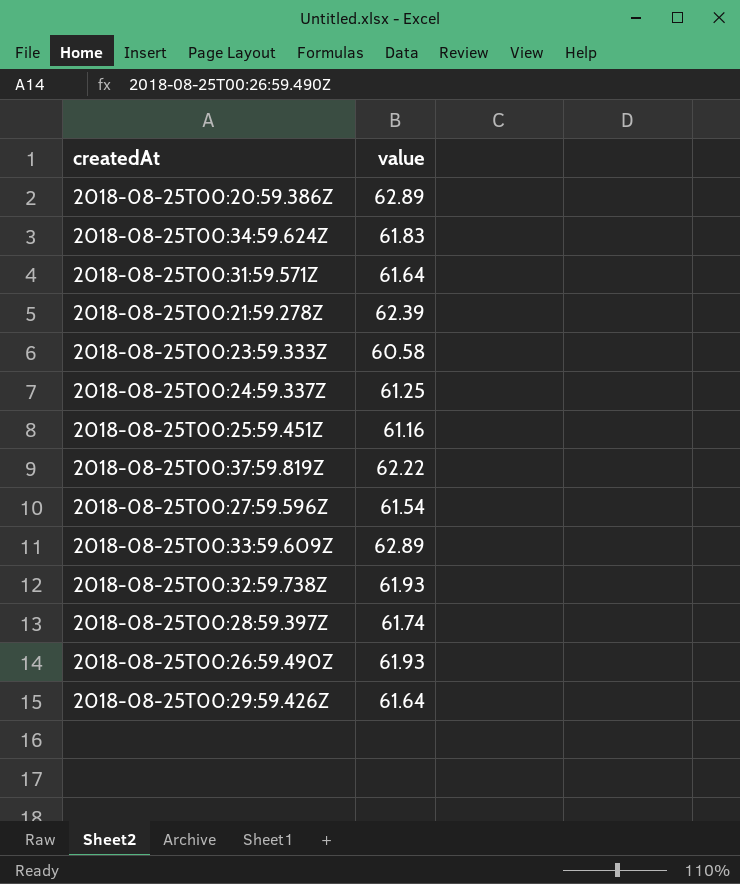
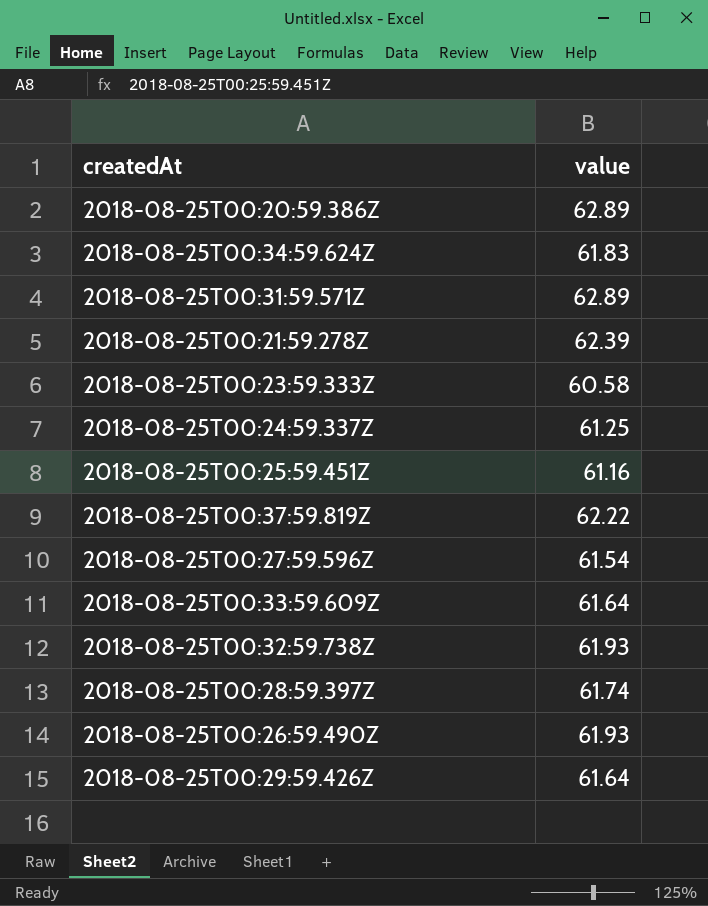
2018-08-25T00:31:59.571Z | value: 61.64 -> 62.89
2018-08-25T00:33:59.609Z | value: 62.89 -> 61.64

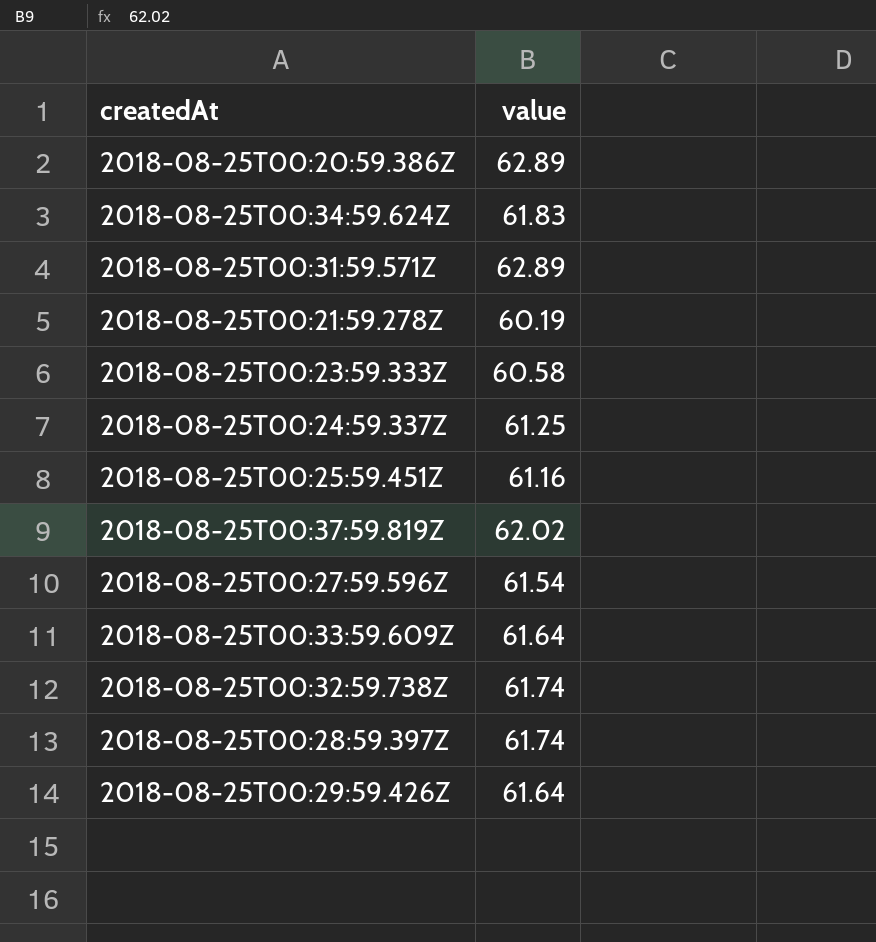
row 2018-08-25T00:26:59.490Z: 61.93 -> none
2018-08-25T00:21:59.278Z | value: 62.39 -> 60.19
2018-08-25T00:37:59.819Z | value: 62.22 -> 62.02
2018-08-25T00:32:59.738Z | value: 61.93 -> 61.74

